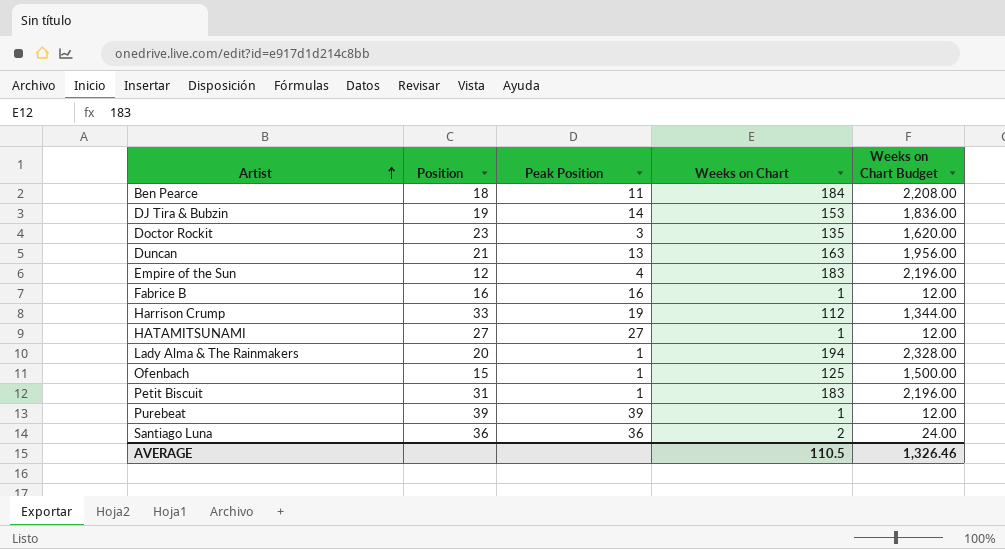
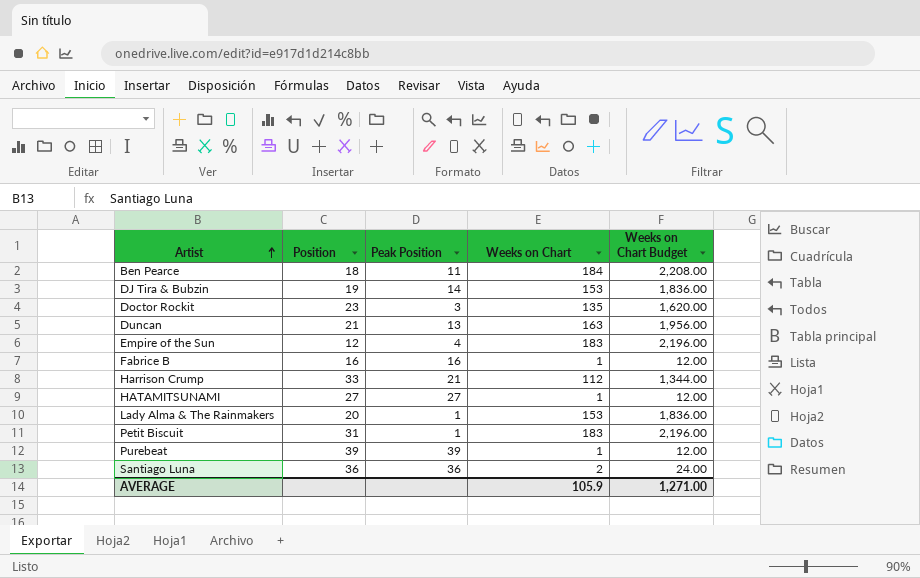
row Ofenbach: 15 | 1 | 125 | 1,500.00 -> none
Harrison Crump | Peak Position: 19 -> 21
Lady Alma & The Rainmakers | Weeks on Chart: 194 -> 153
Lady Alma & The Rainmakers | Weeks on Chart Budget: 2,328.00 -> 1,836.00
AVERAGE | Weeks on Chart: 110.5 -> 105.9
AVERAGE | Weeks on Chart Budget: 1,326.46 -> 1,271.00

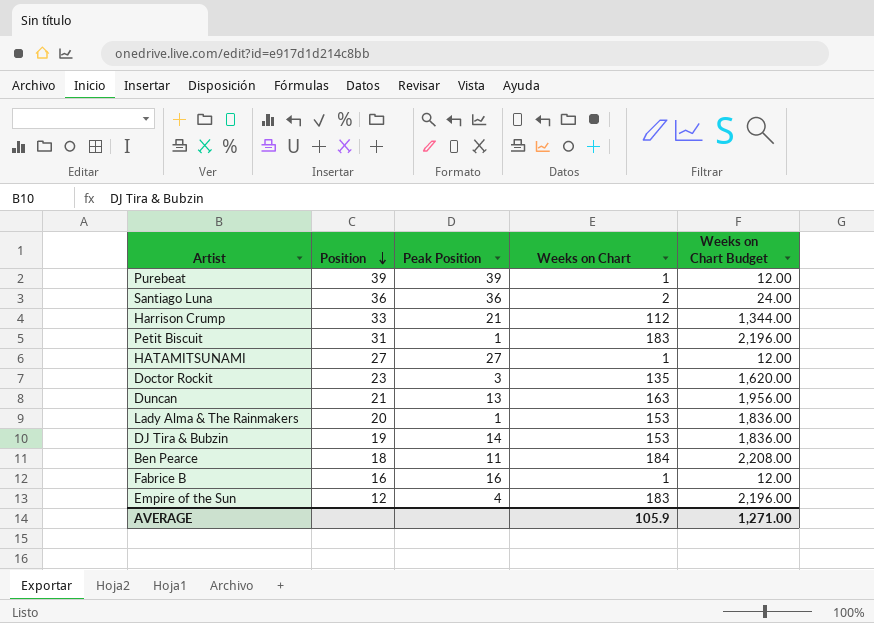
row order: Artist ascending -> Position descending

